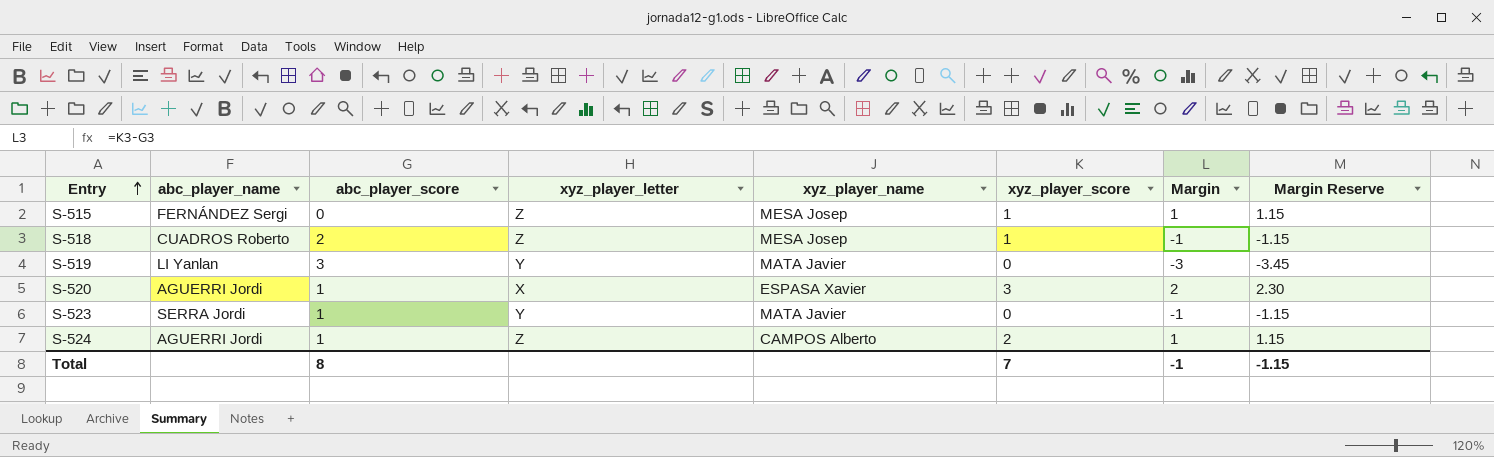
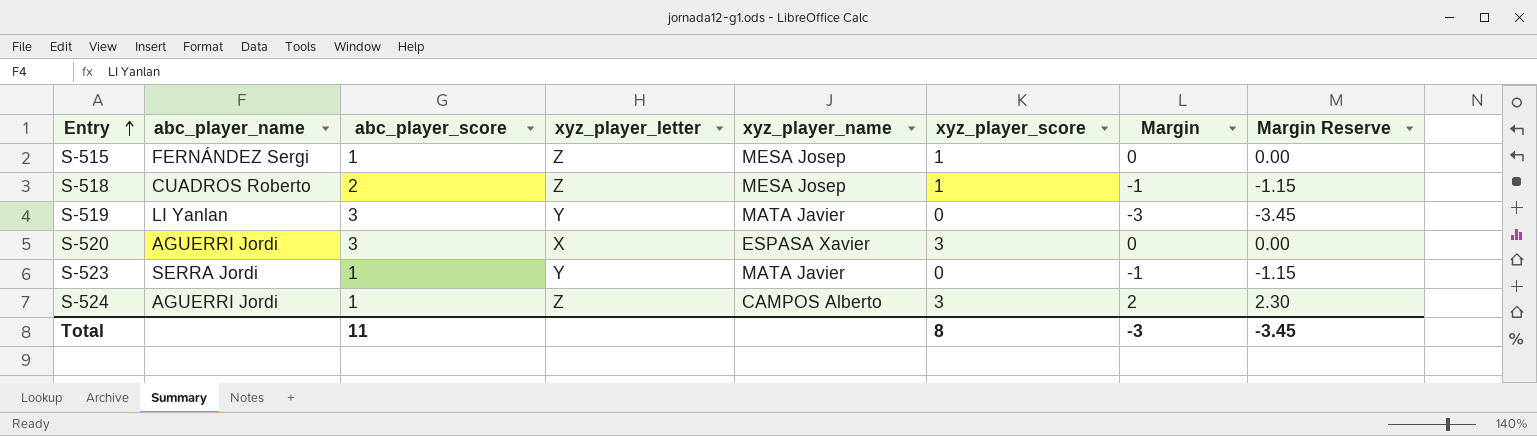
S-515 | abc_player_score: 0 -> 1
S-515 | Margin: 1 -> 0
S-515 | Margin Reserve: 1.15 -> 0.00
S-520 | abc_player_score: 1 -> 3
S-520 | Margin: 2 -> 0
S-520 | Margin Reserve: 2.30 -> 0.00
S-524 | xyz_player_score: 2 -> 3
S-524 | Margin: 1 -> 2
S-524 | Margin Reserve: 1.15 -> 2.30
Total | abc_player_score: 8 -> 11
Total | xyz_player_score: 7 -> 8
Total | Margin: -1 -> -3
Total | Margin Reserve: -1.15 -> -3.45

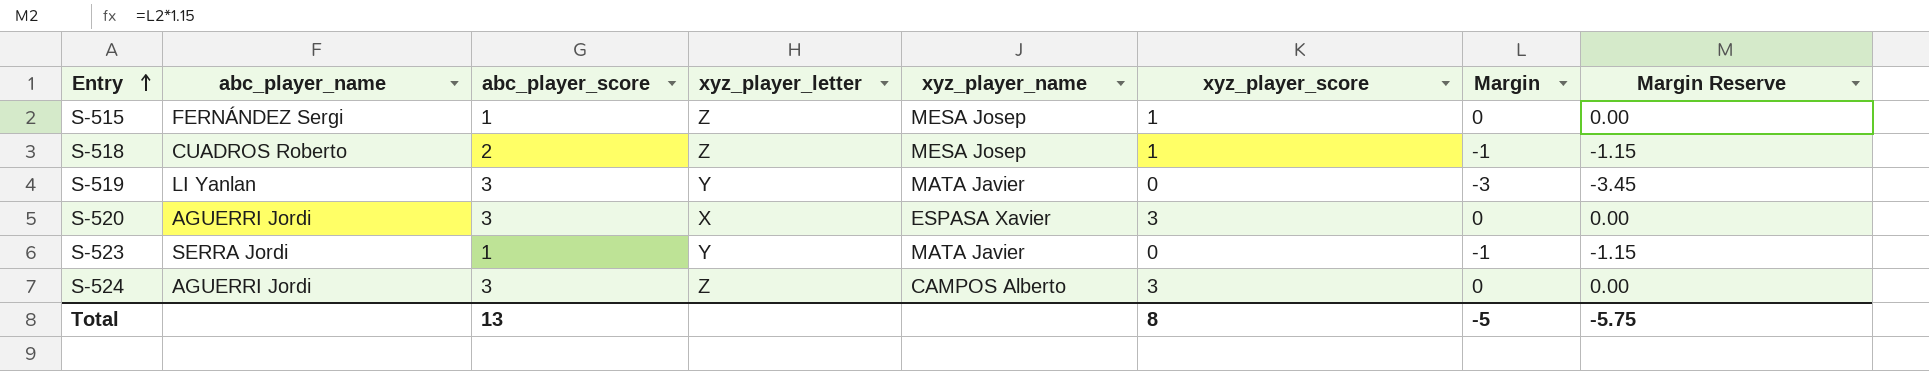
S-524 | abc_player_score: 1 -> 3
S-524 | Margin: 2 -> 0
S-524 | Margin Reserve: 2.30 -> 0.00
Total | abc_player_score: 11 -> 13
Total | Margin: -3 -> -5
Total | Margin Reserve: -3.45 -> -5.75

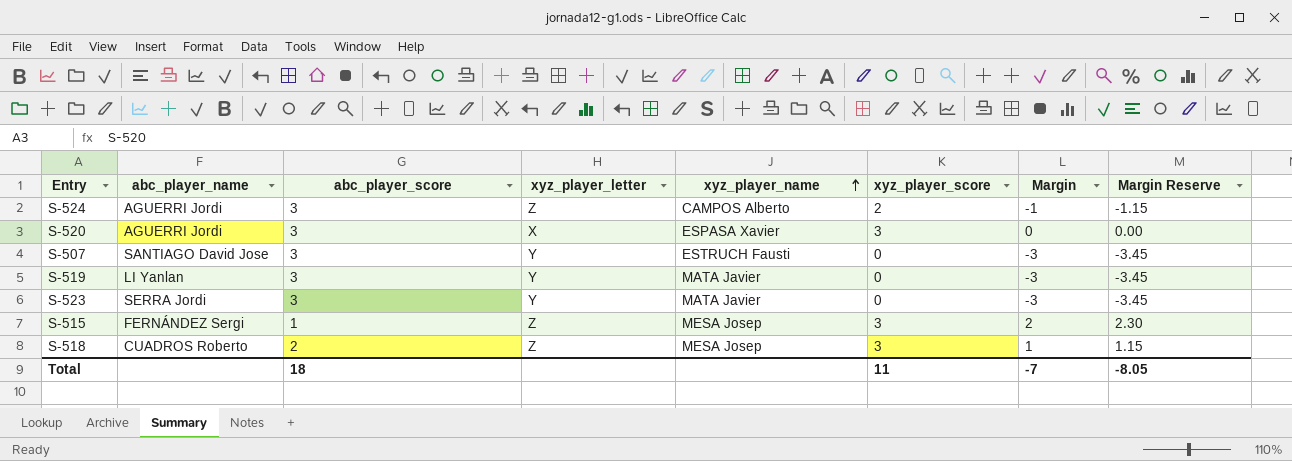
row order: Entry ascending -> xyz_player_name ascending
S-524 | xyz_player_score: 3 -> 2
S-524 | Margin: 0 -> -1
S-524 | Margin Reserve: 0.00 -> -1.15
row S-507: none -> SANTIAGO David Jose | 3 | Y | ESTRUCH Fausti | 0 | -3 | -3.45
S-523 | abc_player_score: 1 -> 3
S-523 | Margin: -1 -> -3
S-523 | Margin Reserve: -1.15 -> -3.45
S-515 | xyz_player_score: 1 -> 3
S-515 | Margin: 0 -> 2
S-515 | Margin Reserve: 0.00 -> 2.30
S-518 | xyz_player_score: 1 -> 3
S-518 | Margin: -1 -> 1
S-518 | Margin Reserve: -1.15 -> 1.15
Total | abc_player_score: 13 -> 18
Total | xyz_player_score: 8 -> 11
Total | Margin: -5 -> -7
Total | Margin Reserve: -5.75 -> -8.05

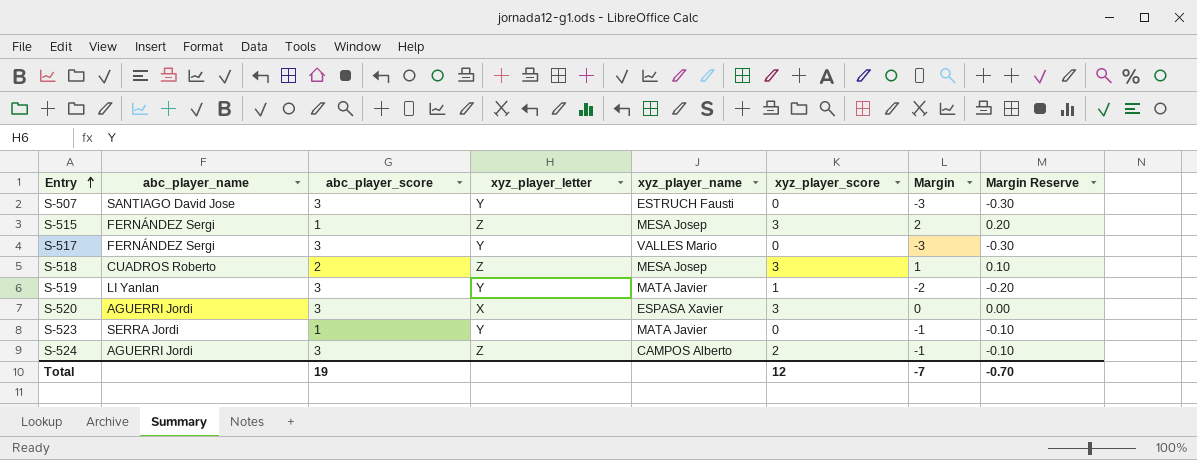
row order: xyz_player_name ascending -> Entry ascending
column Margin Reserve | formula: [Margin] * 1.15 -> [Margin] * 0.1
row S-517: none -> FERNÁNDEZ Sergi | 3 | Y | VALLES Mario | 0 | -3 | -0.30
S-519 | xyz_player_score: 0 -> 1
S-519 | Margin: -3 -> -2
S-523 | abc_player_score: 3 -> 1
S-523 | Margin: -3 -> -1
Total | abc_player_score: 18 -> 19
Total | xyz_player_score: 11 -> 12
Total | Margin Reserve: -8.05 -> -0.70

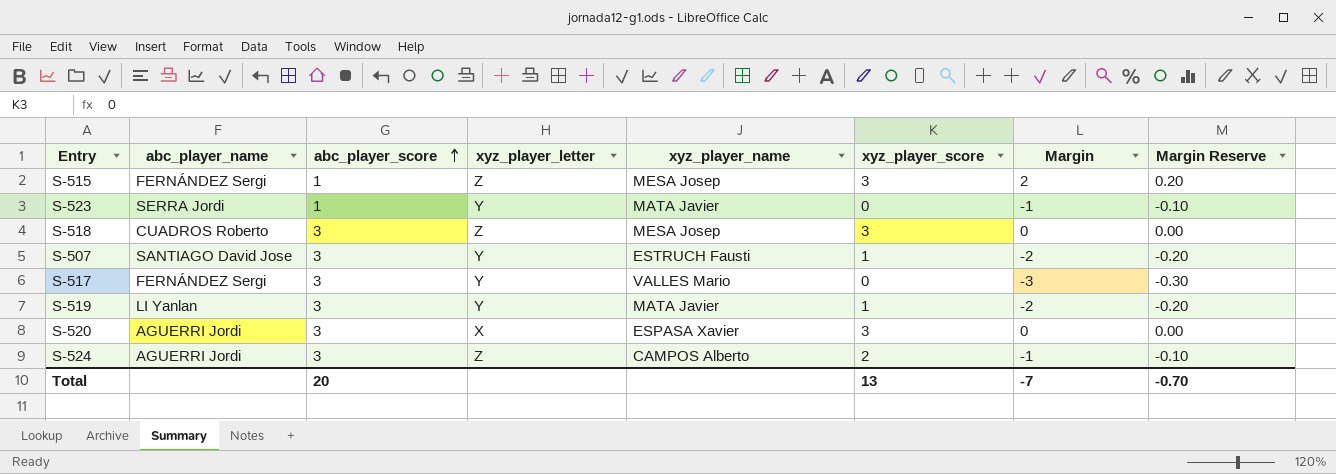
row order: Entry ascending -> abc_player_score ascending
S-518 | abc_player_score: 2 -> 3
S-518 | Margin: 1 -> 0
S-518 | Margin Reserve: 0.10 -> 0.00
S-507 | xyz_player_score: 0 -> 1
S-507 | Margin: -3 -> -2
S-507 | Margin Reserve: -0.30 -> -0.20
Total | abc_player_score: 19 -> 20
Total | xyz_player_score: 12 -> 13

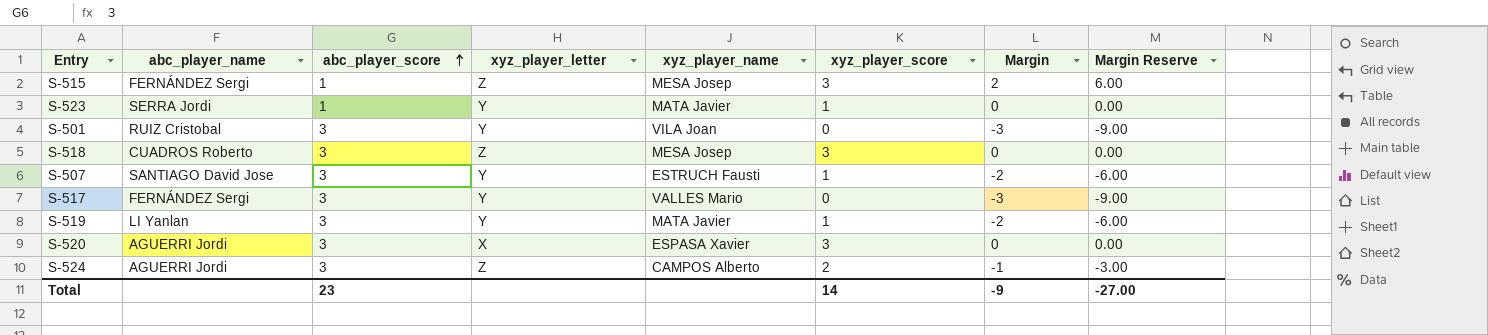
column Margin Reserve | formula: [Margin] * 0.1 -> [Margin] * 3
S-523 | xyz_player_score: 0 -> 1
S-523 | Margin: -1 -> 0
row S-501: none -> RUIZ Cristobal | 3 | Y | VILA Joan | 0 | -3 | -9.00
Total | abc_player_score: 20 -> 23
Total | xyz_player_score: 13 -> 14
Total | Margin: -7 -> -9
Total | Margin Reserve: -0.70 -> -27.00

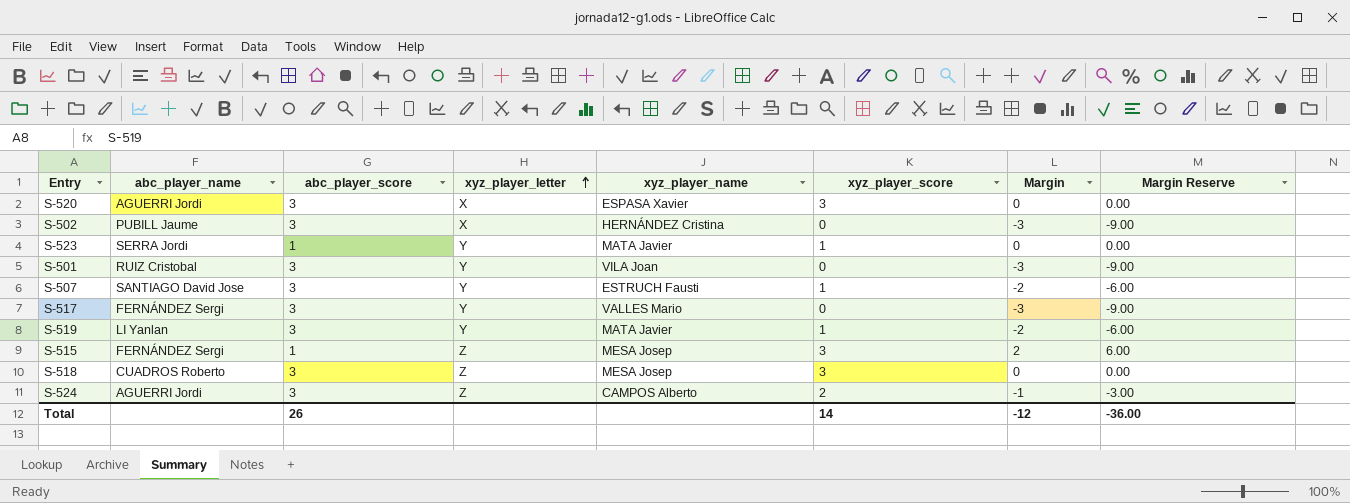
row order: abc_player_score ascending -> xyz_player_letter ascending
row S-502: none -> PUBILL Jaume | 3 | X | HERNÁNDEZ Cristina | 0 | -3 | -9.00
Total | abc_player_score: 23 -> 26
Total | Margin: -9 -> -12
Total | Margin Reserve: -27.00 -> -36.00

